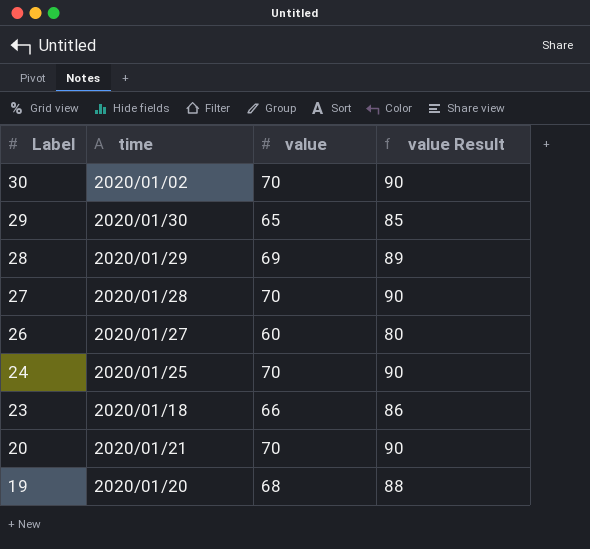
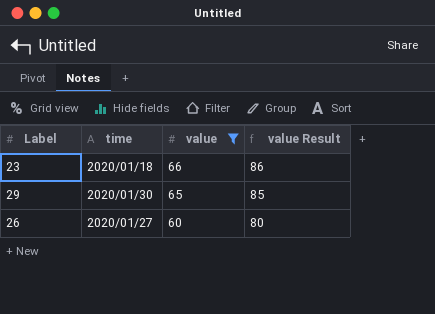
filter: none -> value <= 66
row order: Label descending -> value descending

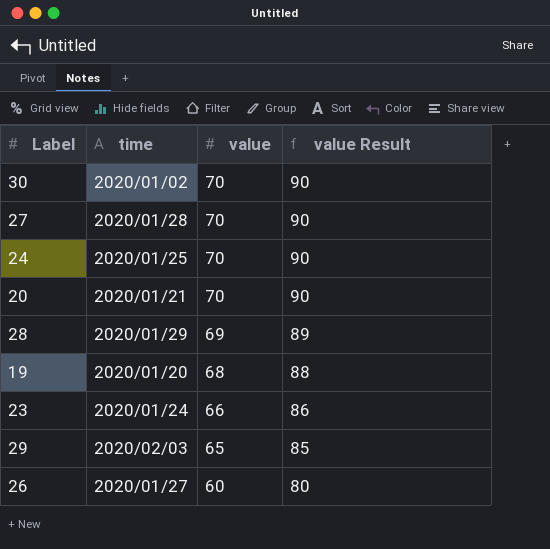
filter: value <= 66 -> none
23 | time: 2020/01/18 -> 2020/01/24
29 | time: 2020/01/30 -> 2020/02/03

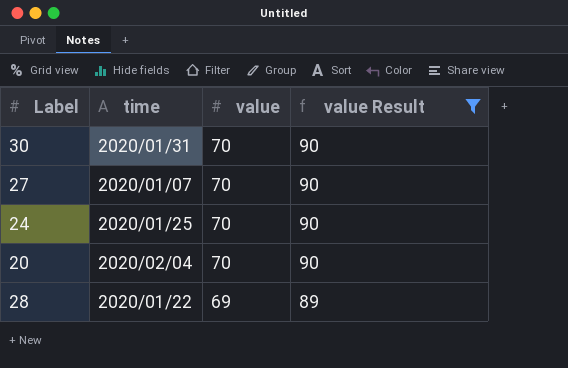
filter: none -> value Result >= 89
30 | time: 2020/01/02 -> 2020/01/31
27 | time: 2020/01/28 -> 2020/01/07
20 | time: 2020/01/21 -> 2020/02/04
28 | time: 2020/01/29 -> 2020/01/22

